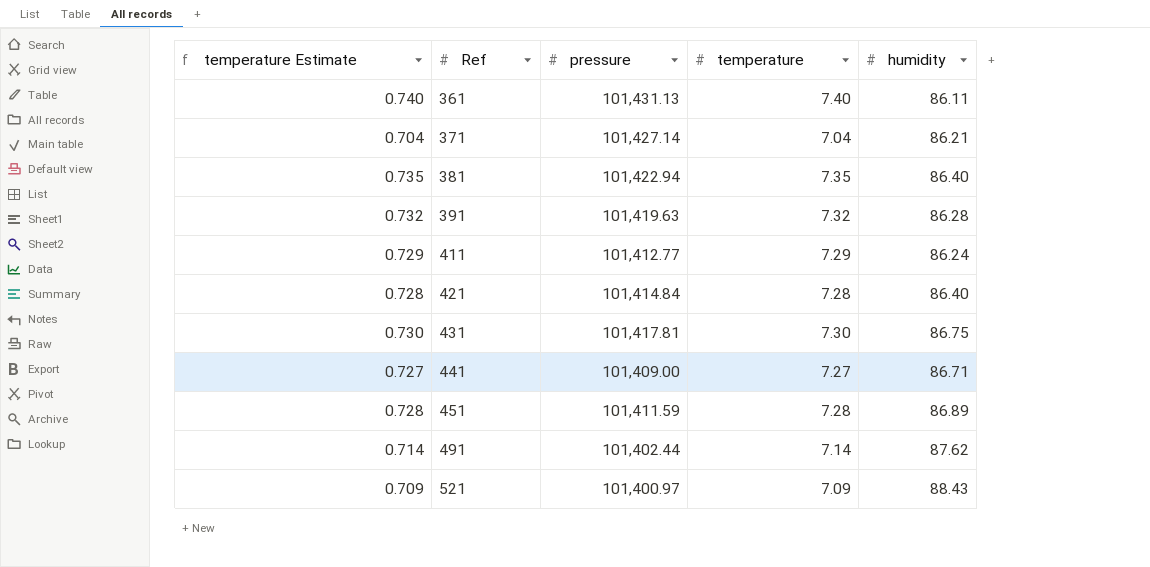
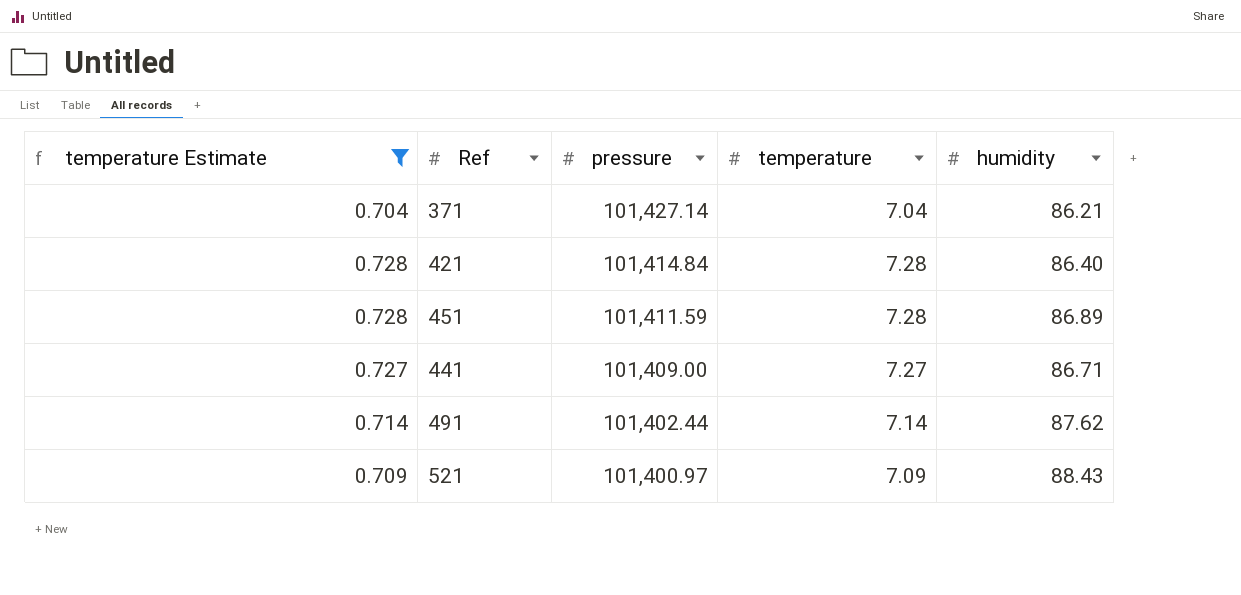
filter: none -> temperature Estimate <= 0.728
row order: Ref ascending -> pressure descending

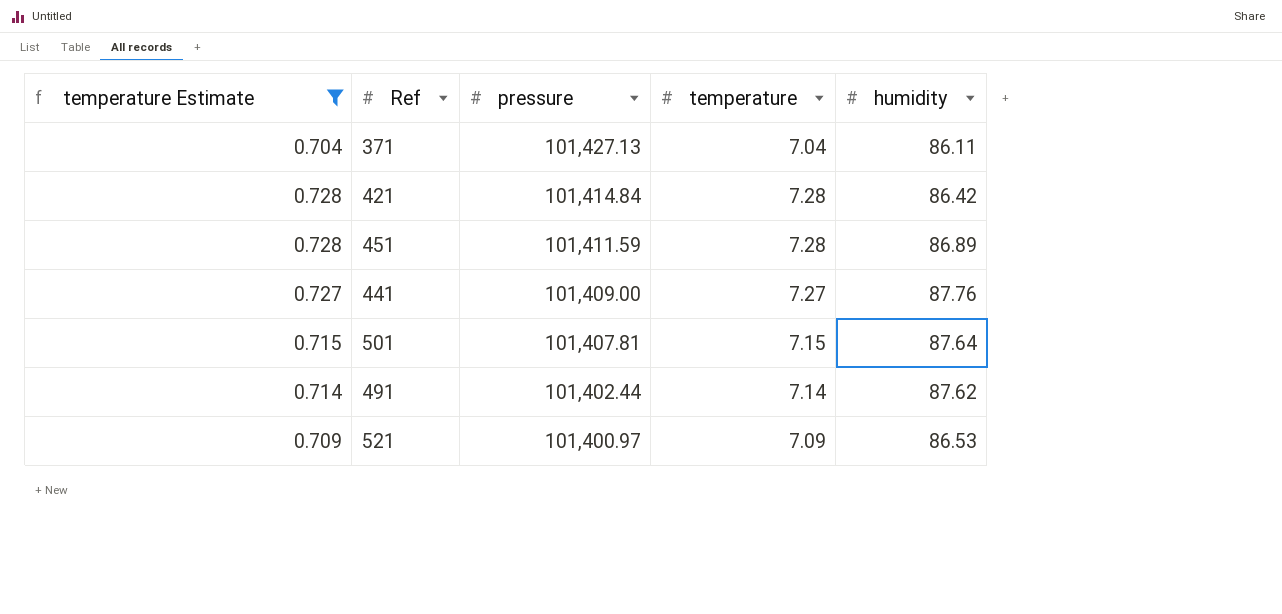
371 | pressure: 101,427.14 -> 101,427.13
371 | humidity: 86.21 -> 86.11
421 | humidity: 86.40 -> 86.42
441 | humidity: 86.71 -> 87.76
row 501: none -> 0.715 | 101,407.81 | 7.15 | 87.64
521 | humidity: 88.43 -> 86.53

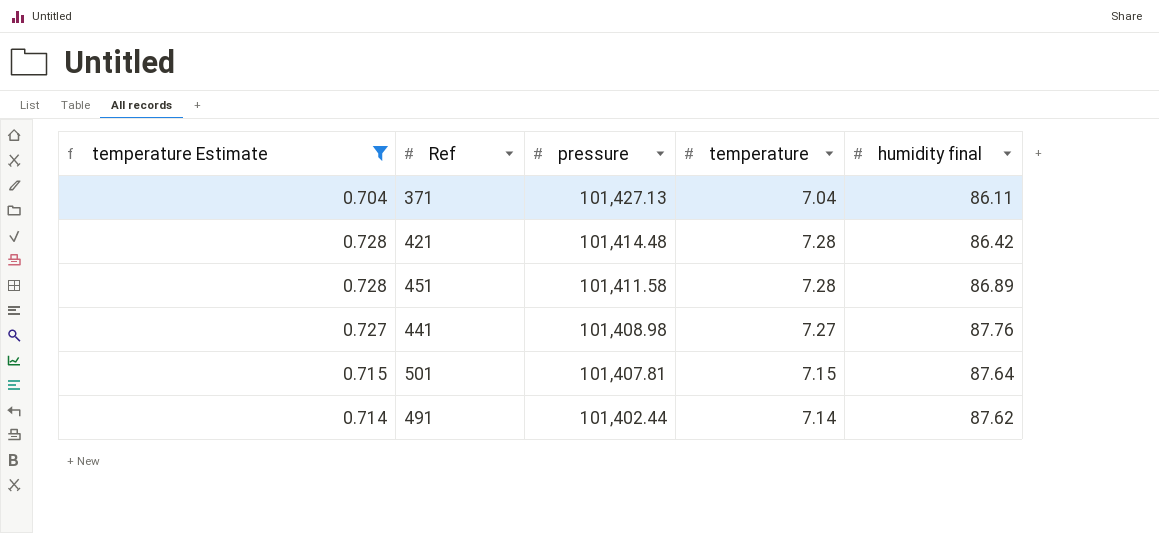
column name: humidity -> humidity final
row 521: 0.709 | 101,400.97 | 7.09 | 86.53 -> none
421 | pressure: 101,414.84 -> 101,414.48
451 | pressure: 101,411.59 -> 101,411.58
441 | pressure: 101,409.00 -> 101,408.98

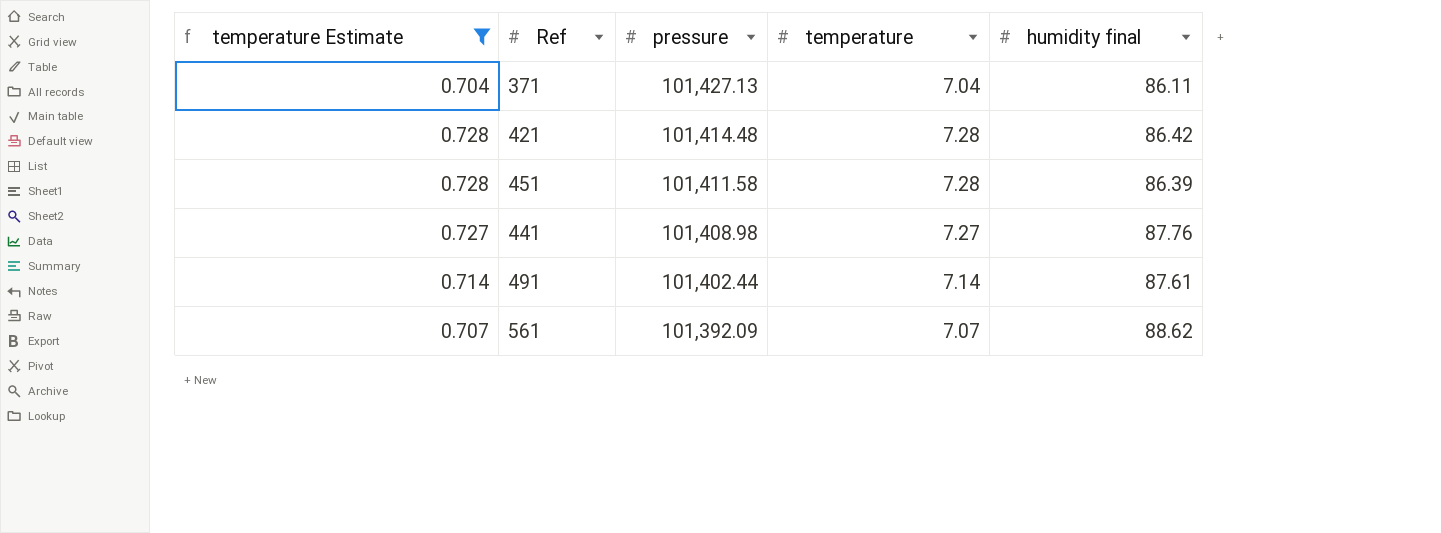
row 501: 0.715 | 101,407.81 | 7.15 | 87.64 -> none
451 | humidity final: 86.89 -> 86.39
491 | humidity final: 87.62 -> 87.61
row 561: none -> 0.707 | 101,392.09 | 7.07 | 88.62

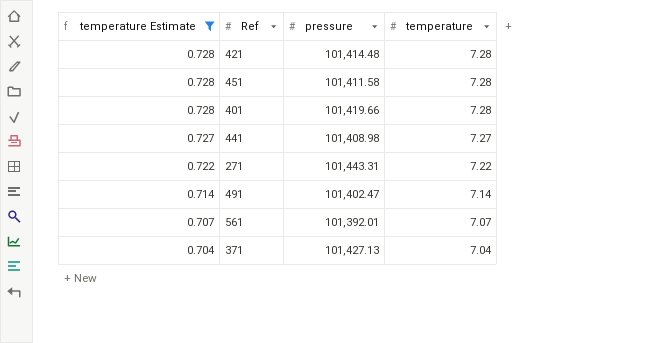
row order: pressure descending -> temperature Estimate descending
column humidity final | position: 5 -> none
row 401: none -> 0.728 | 101,419.66 | 7.28
row 271: none -> 0.722 | 101,443.31 | 7.22
491 | pressure: 101,402.44 -> 101,402.47
561 | pressure: 101,392.09 -> 101,392.01

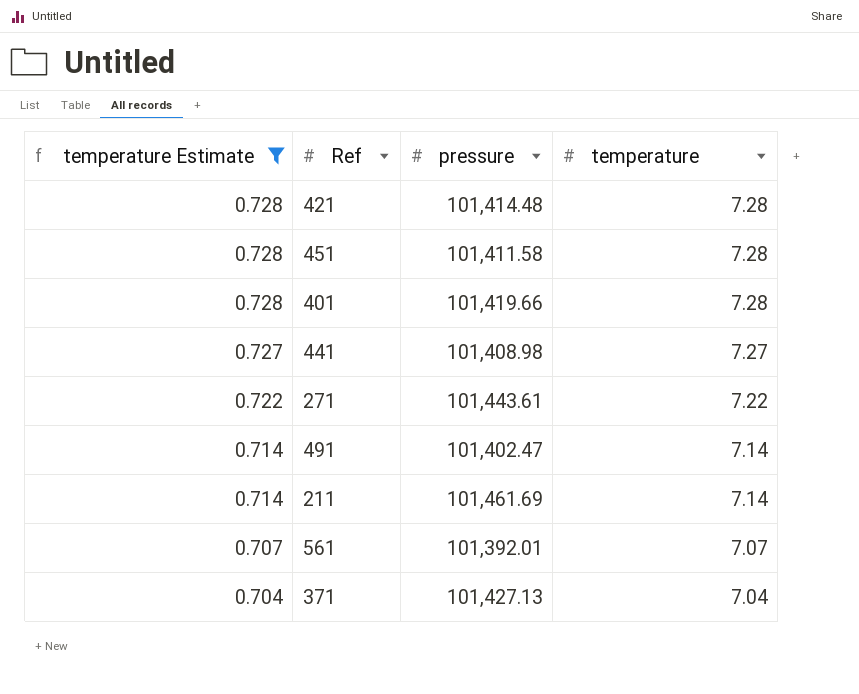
271 | pressure: 101,443.31 -> 101,443.61
row 211: none -> 0.714 | 101,461.69 | 7.14

